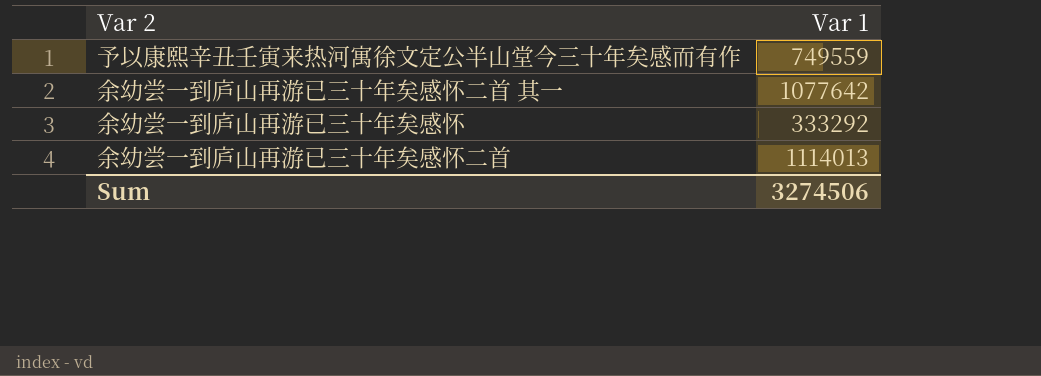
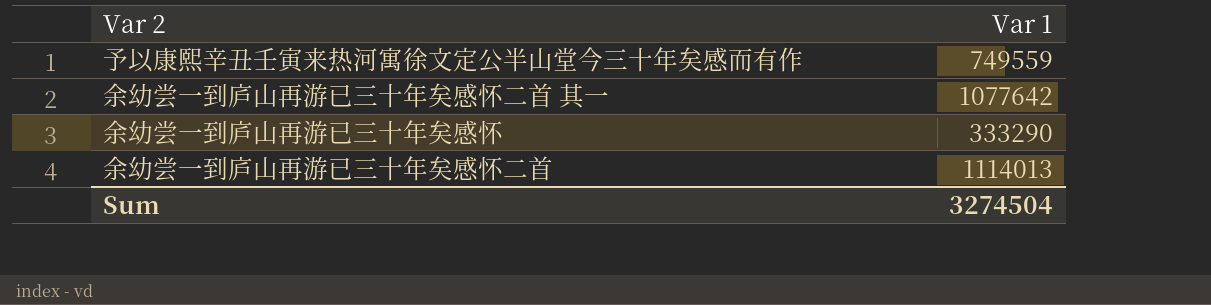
余幼尝一到庐山再游已三十年矣感怀 | Var 1: 333292 -> 333290
Sum | Var 1: 3274506 -> 3274504

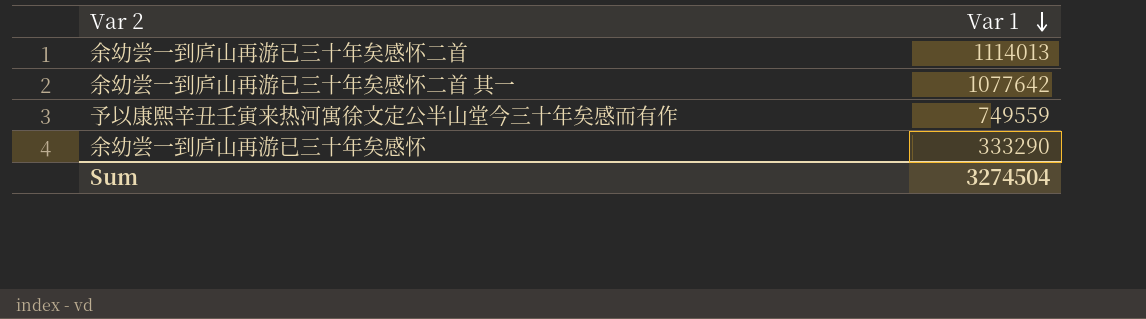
row order: none -> Var 1 descending

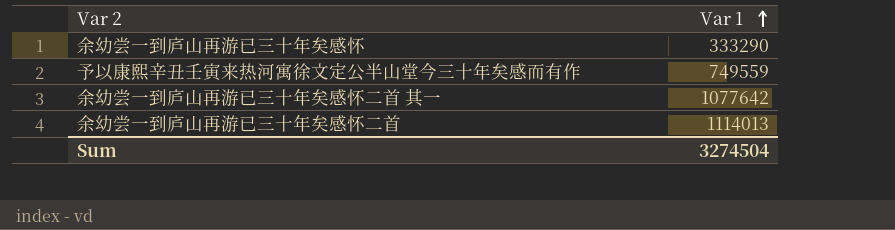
row order: Var 1 descending -> Var 1 ascending

